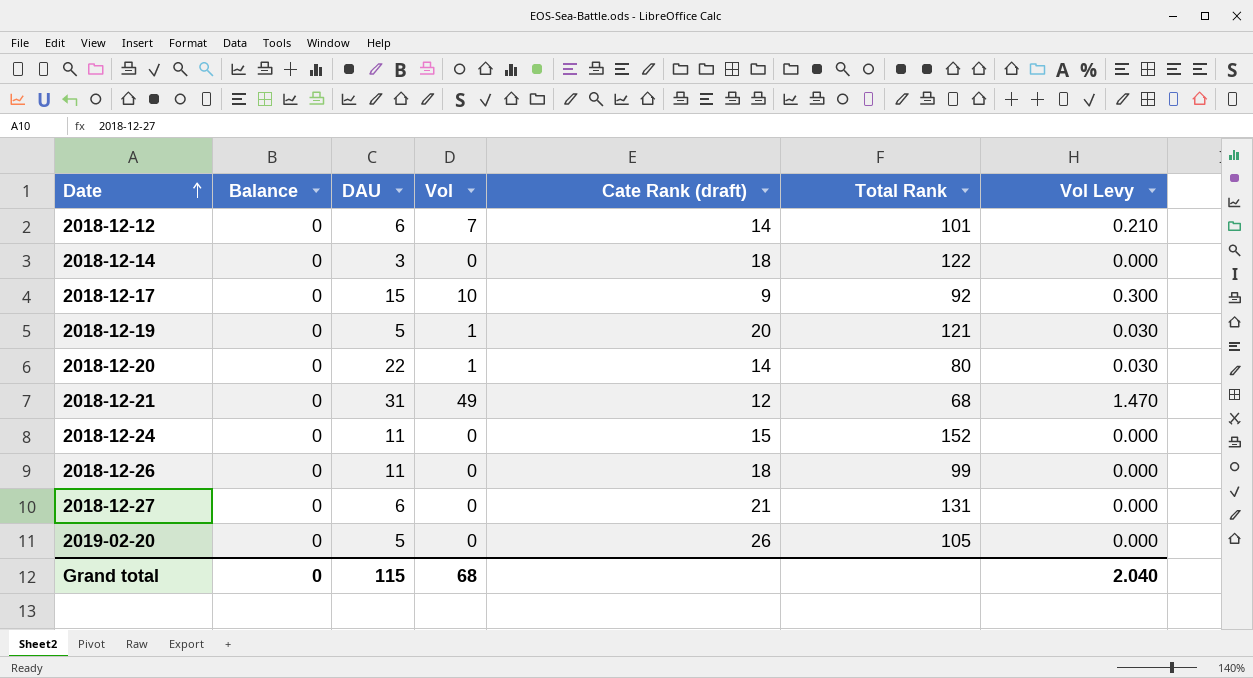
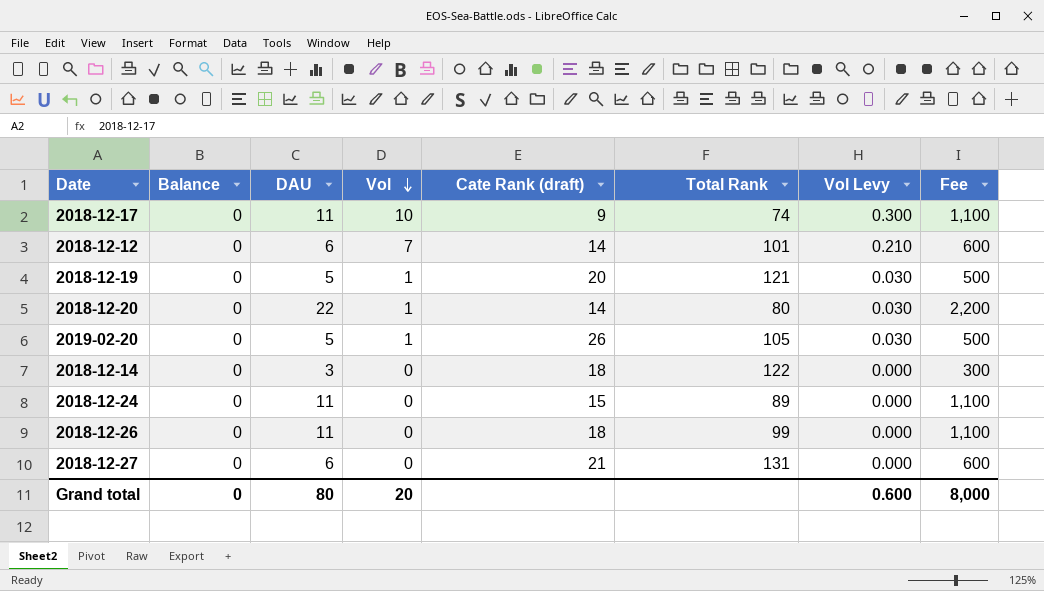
row order: Date ascending -> Vol descending
column Fee | formula: none -> [DAU] * 100
row 2018-12-21: 0 | 31 | 49 | 12 | 68 | 1.470 -> none
2018-12-17 | DAU: 15 -> 11
2018-12-17 | Total Rank: 92 -> 74
2019-02-20 | Vol: 0 -> 1
2019-02-20 | Vol Levy: 0.000 -> 0.030
2018-12-24 | Total Rank: 152 -> 89
Grand total | DAU: 115 -> 80
Grand total | Vol: 68 -> 20
Grand total | Vol Levy: 2.040 -> 0.600

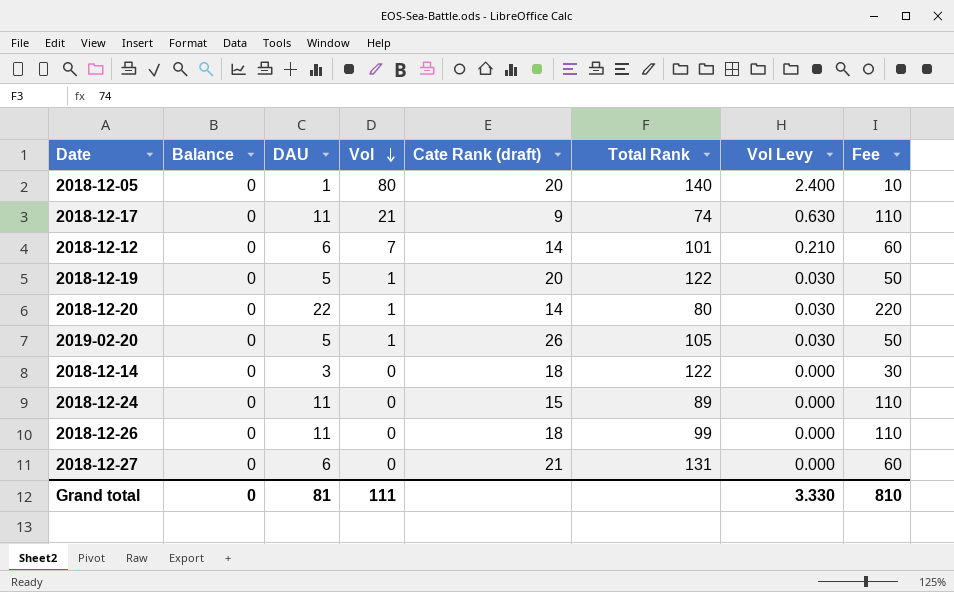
column Fee | formula: [DAU] * 100 -> [DAU] * 10
row 2018-12-05: none -> 0 | 1 | 80 | 20 | 140 | 2.400 | 10
2018-12-17 | Vol: 10 -> 21
2018-12-17 | Vol Levy: 0.300 -> 0.630
2018-12-19 | Total Rank: 121 -> 122
Grand total | DAU: 80 -> 81
Grand total | Vol: 20 -> 111
Grand total | Vol Levy: 0.600 -> 3.330
Grand total | Fee: 8,000 -> 810

